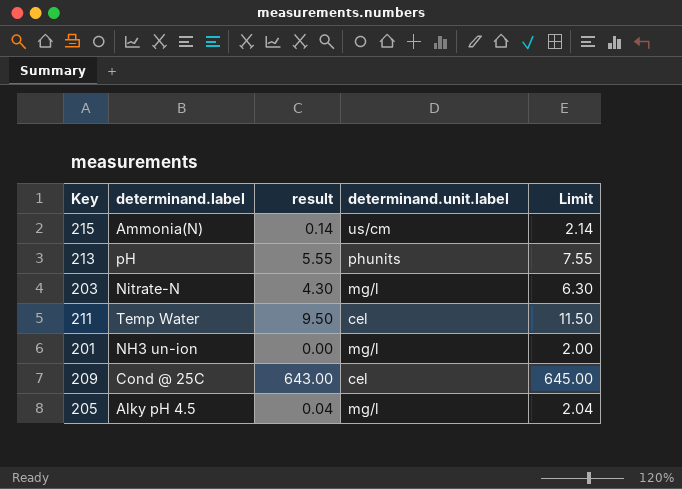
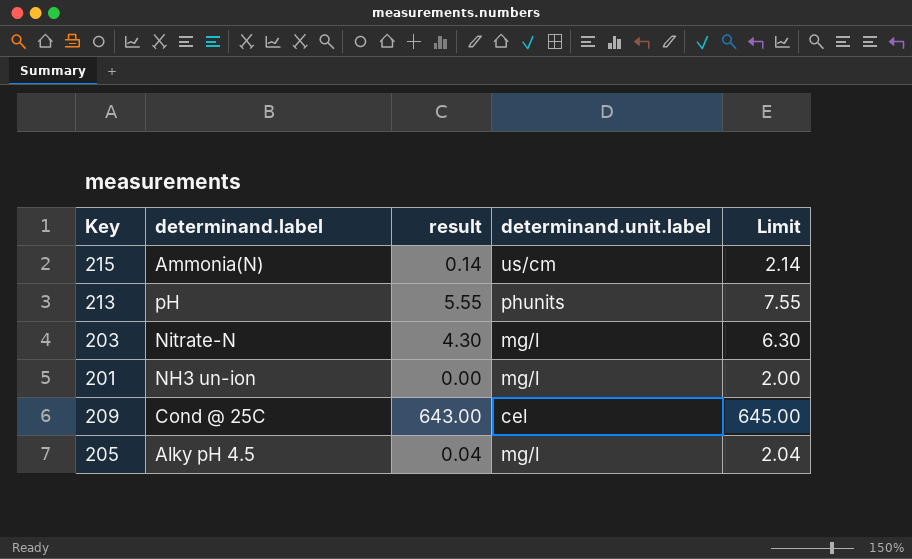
row 211: Temp Water | 9.50 | cel | 11.50 -> none

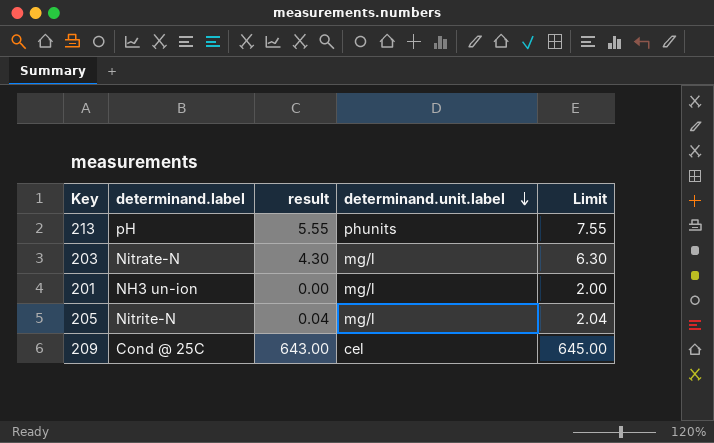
row order: none -> determinand.unit.label descending
row 215: Ammonia(N) | 0.14 | us/cm | 2.14 -> none
205 | determinand.label: Alky pH 4.5 -> Nitrite-N

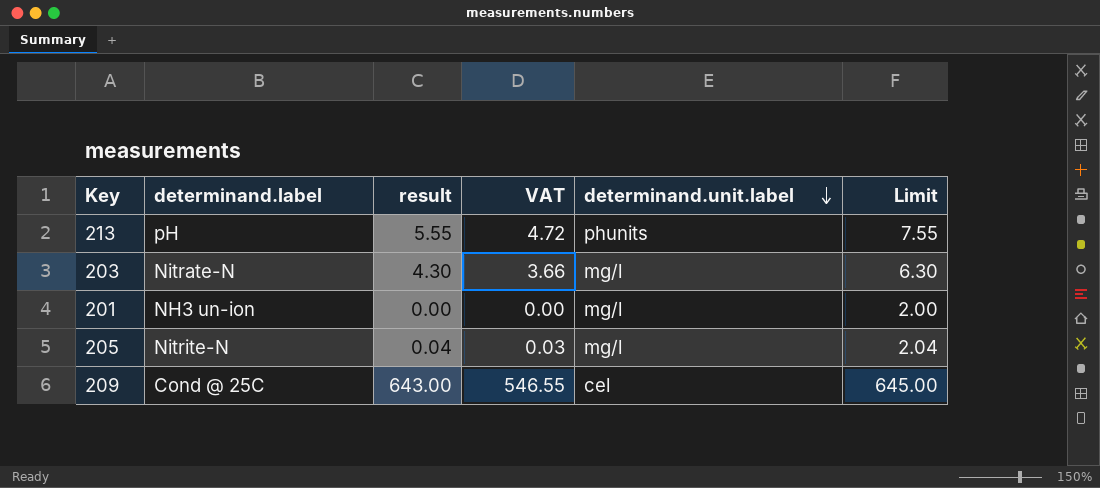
column VAT | formula: none -> [result] * 0.85

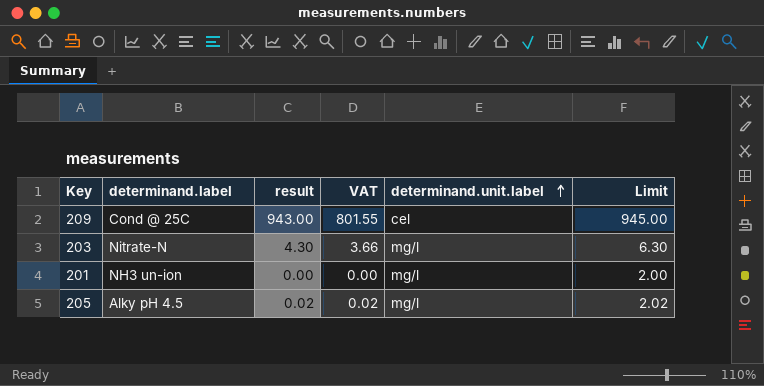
row order: determinand.unit.label descending -> determinand.unit.label ascending
row 213: pH | 5.55 | 4.72 | phunits | 7.55 -> none
209 | result: 643.00 -> 943.00
209 | VAT: 546.55 -> 801.55
209 | Limit: 645.00 -> 945.00
205 | determinand.label: Nitrite-N -> Alky pH 4.5
205 | result: 0.04 -> 0.02
205 | VAT: 0.03 -> 0.02
205 | Limit: 2.04 -> 2.02

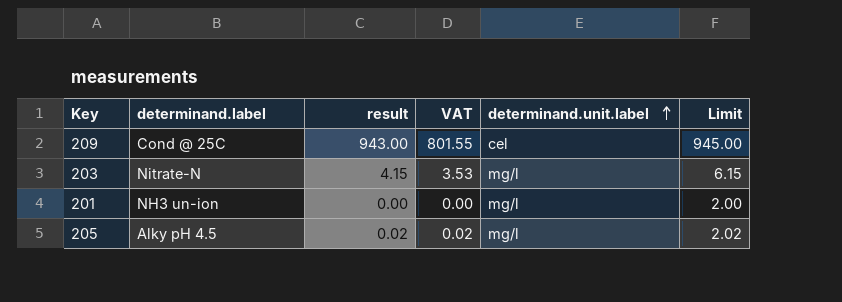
203 | result: 4.30 -> 4.15
203 | VAT: 3.66 -> 3.53
203 | Limit: 6.30 -> 6.15

